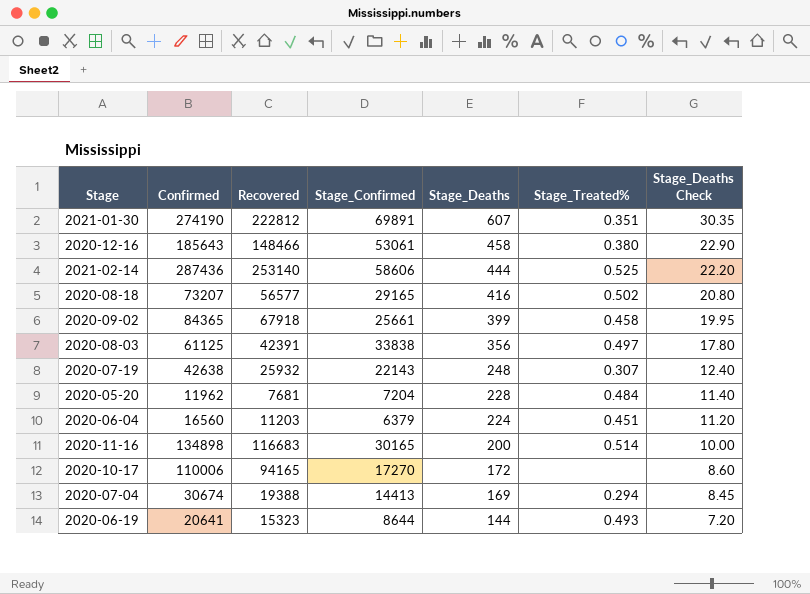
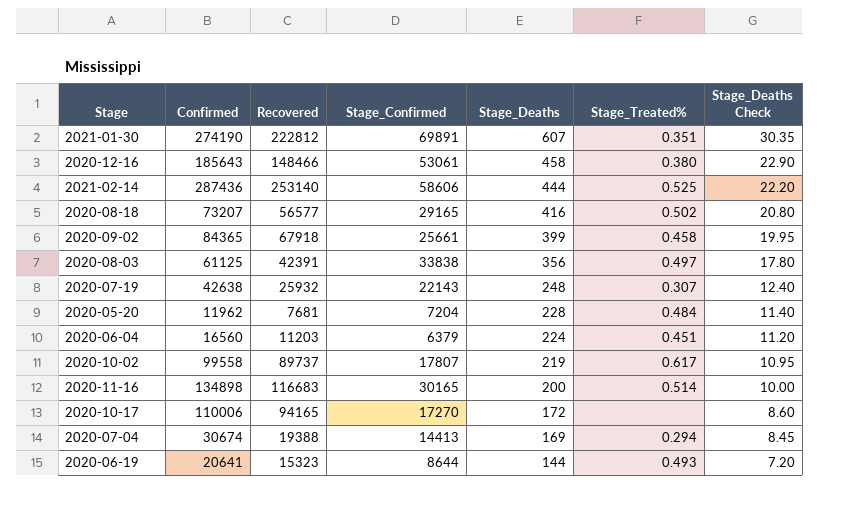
row 2020-10-02: none -> 99558 | 89737 | 17807 | 219 | 0.617 | 10.95

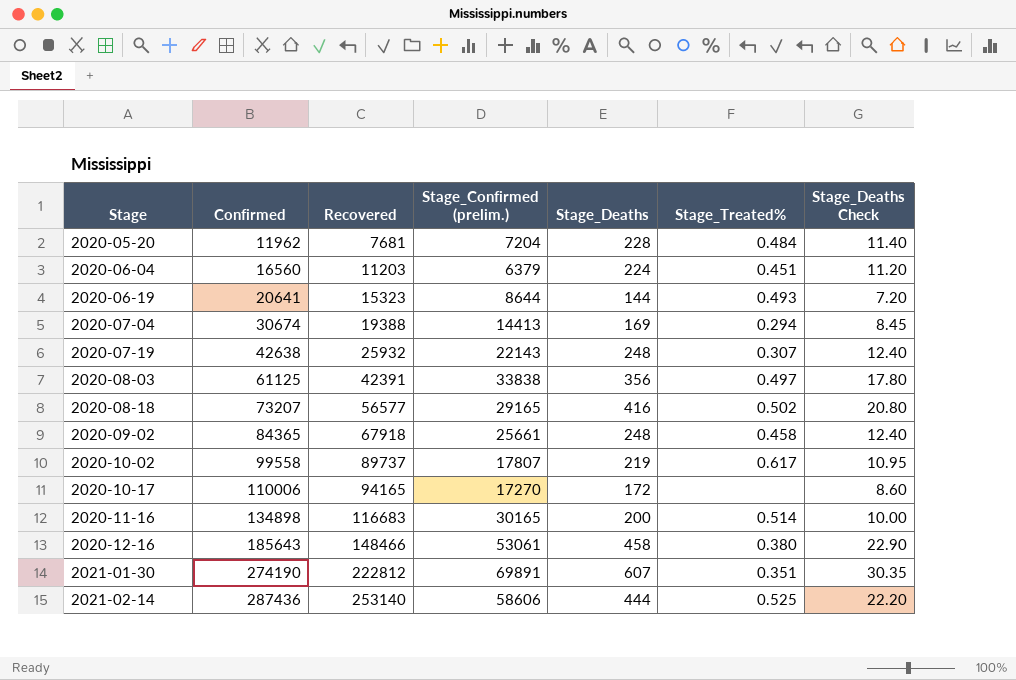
row order: Stage_Deaths descending -> Stage ascending
column name: Stage_Confirmed -> Stage_Confirmed (prelim.)
2020-09-02 | Stage_Deaths: 399 -> 248
2020-09-02 | Stage_Deaths Check: 19.95 -> 12.40

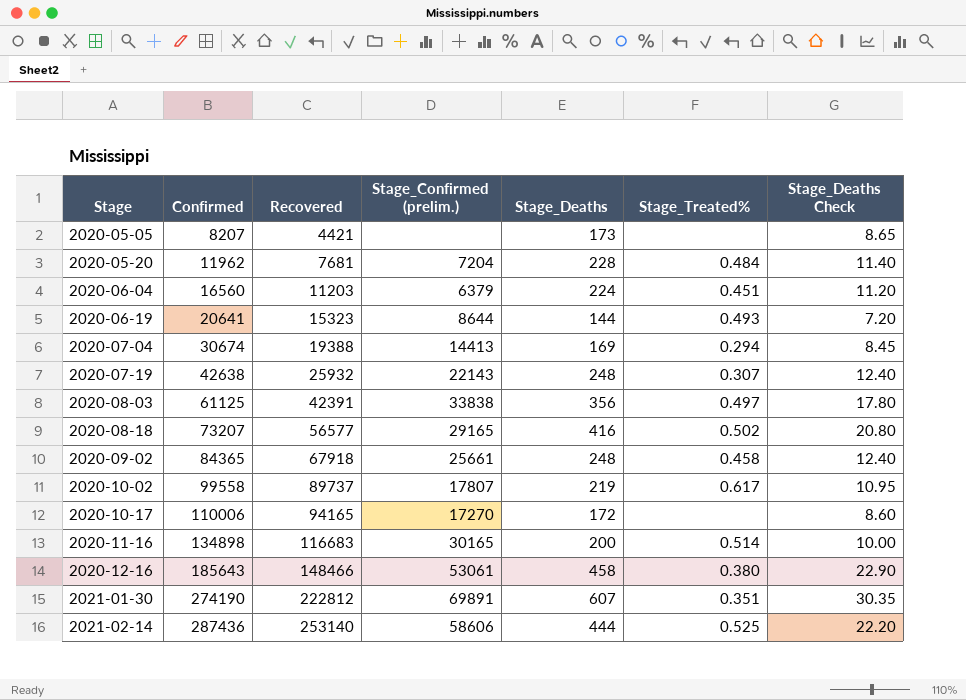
row 2020-05-05: none -> 8207 | 4421 | none | 173 | none | 8.65

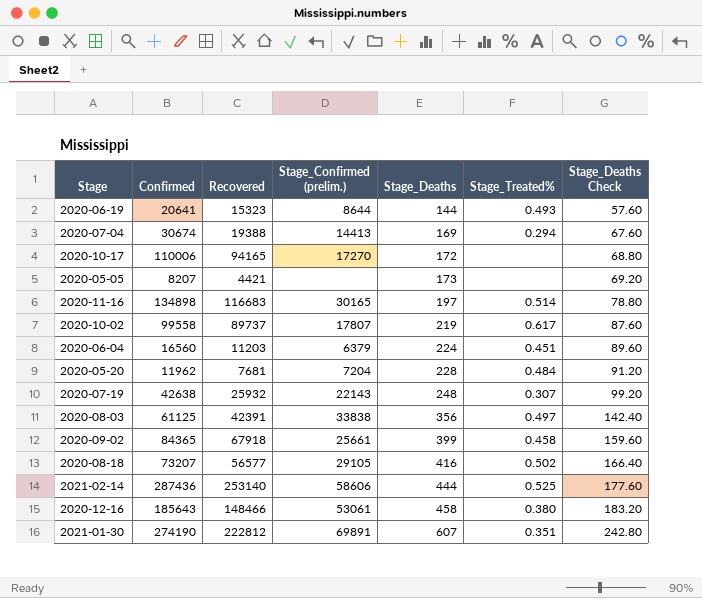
row order: Stage ascending -> Stage_Deaths ascending
column Stage_Deaths Check | formula: [Stage_Deaths] * 0.05 -> [Stage_Deaths] * 0.4
2020-11-16 | Stage_Deaths: 200 -> 197
2020-09-02 | Stage_Deaths: 248 -> 399
2020-08-18 | Stage_Confirmed (prelim.): 29165 -> 29105

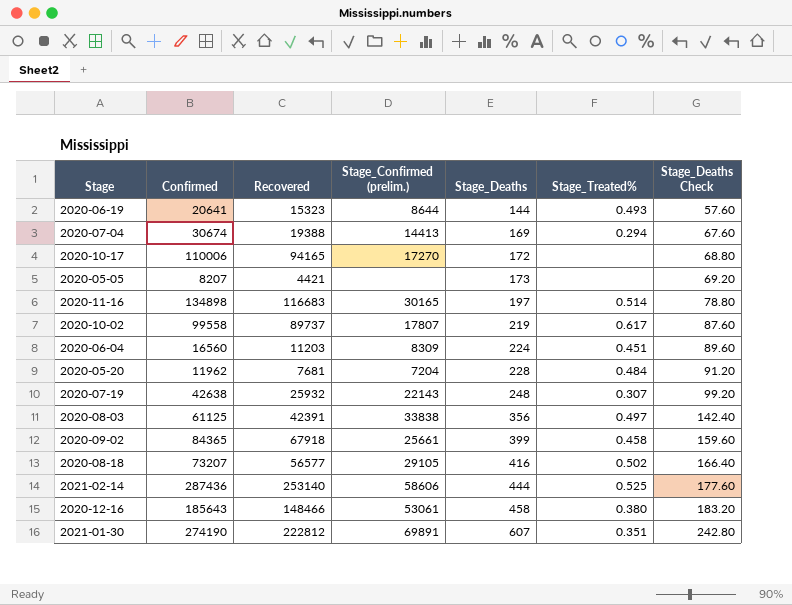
2020-06-04 | Stage_Confirmed (prelim.): 6379 -> 8309

